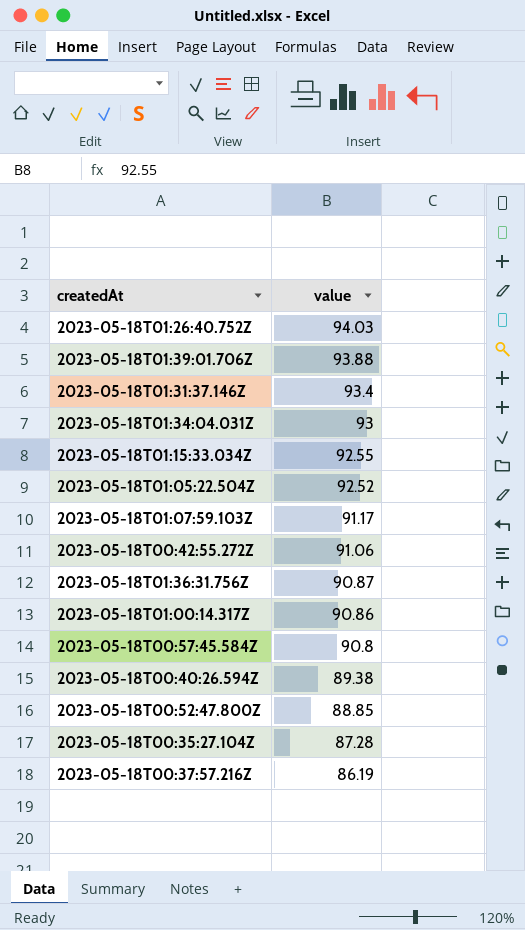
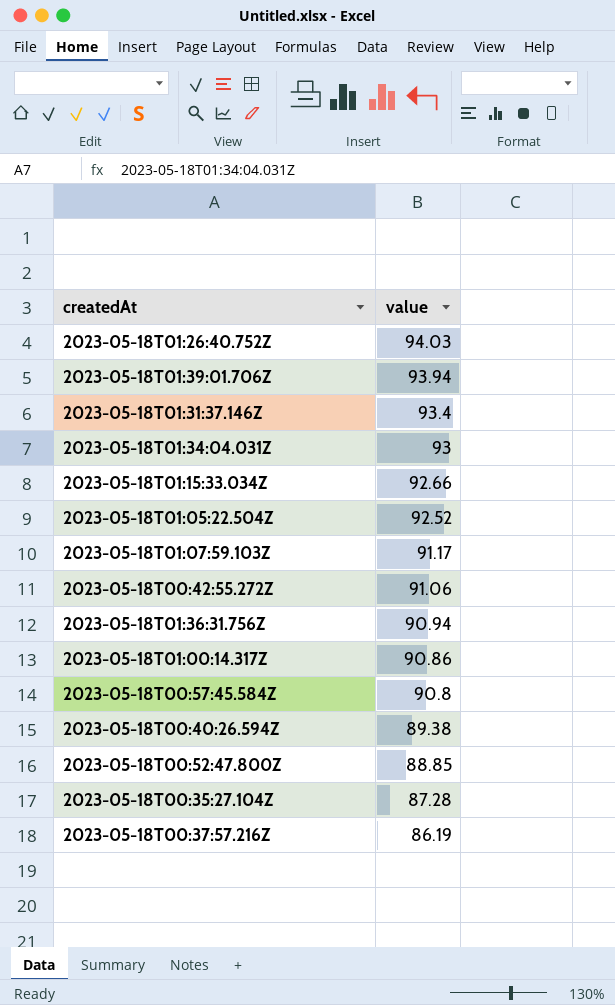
2023-05-18T01:39:01.706Z | value: 93.88 -> 93.94
2023-05-18T01:15:33.034Z | value: 92.55 -> 92.66
2023-05-18T01:36:31.756Z | value: 90.87 -> 90.94

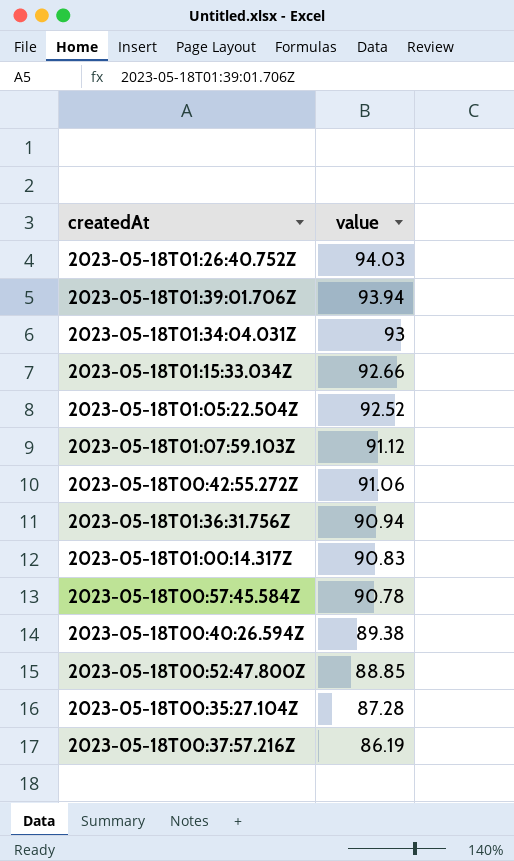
row 2023-05-18T01:31:37.146Z: 93.4 -> none
2023-05-18T01:07:59.103Z | value: 91.17 -> 91.12
2023-05-18T01:00:14.317Z | value: 90.86 -> 90.83
2023-05-18T00:57:45.584Z | value: 90.8 -> 90.78

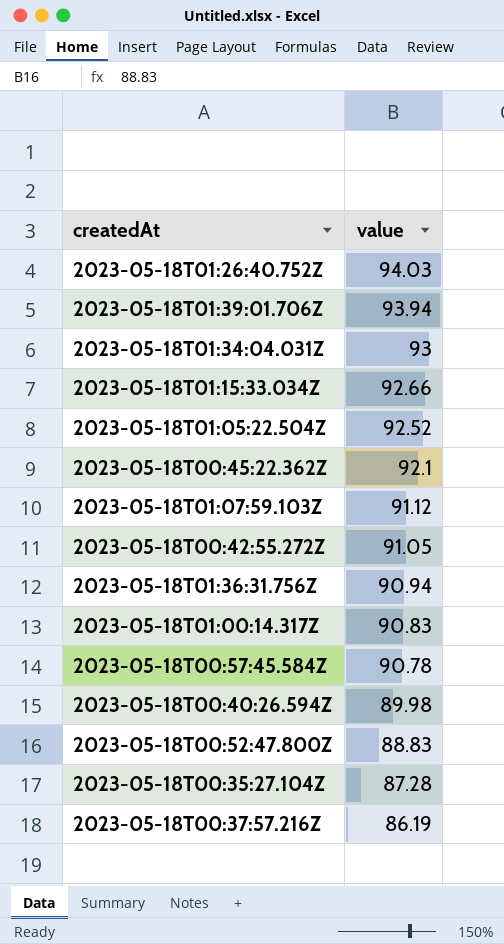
row 2023-05-18T00:45:22.362Z: none -> 92.1
2023-05-18T00:42:55.272Z | value: 91.06 -> 91.05
2023-05-18T00:40:26.594Z | value: 89.38 -> 89.98
2023-05-18T00:52:47.800Z | value: 88.85 -> 88.83

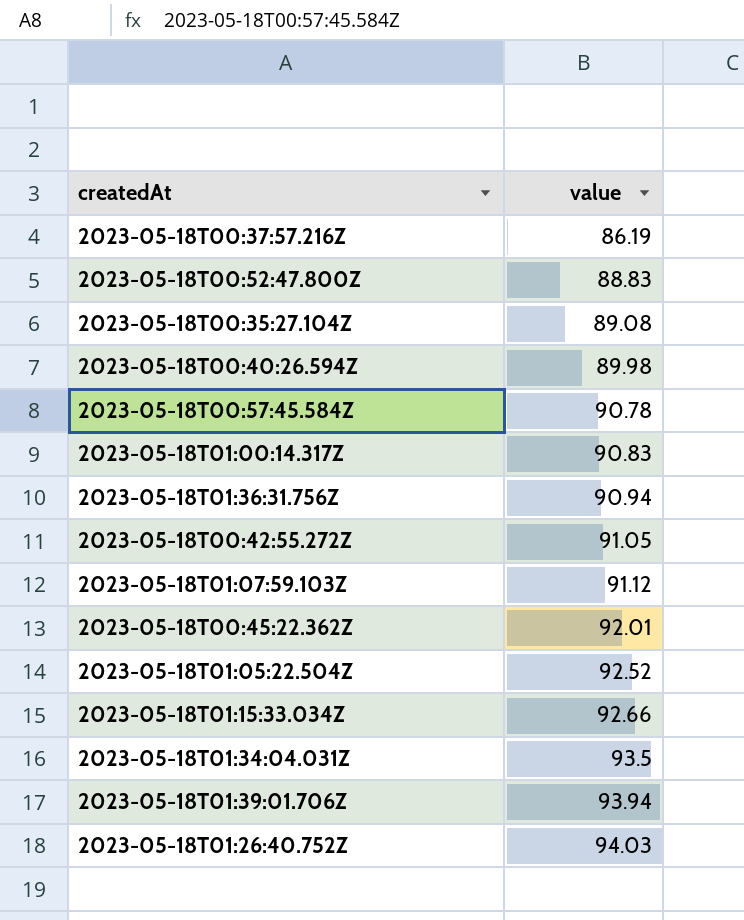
row order: value descending -> value ascending
2023-05-18T00:35:27.104Z | value: 87.28 -> 89.08
2023-05-18T00:45:22.362Z | value: 92.1 -> 92.01
2023-05-18T01:34:04.031Z | value: 93 -> 93.5

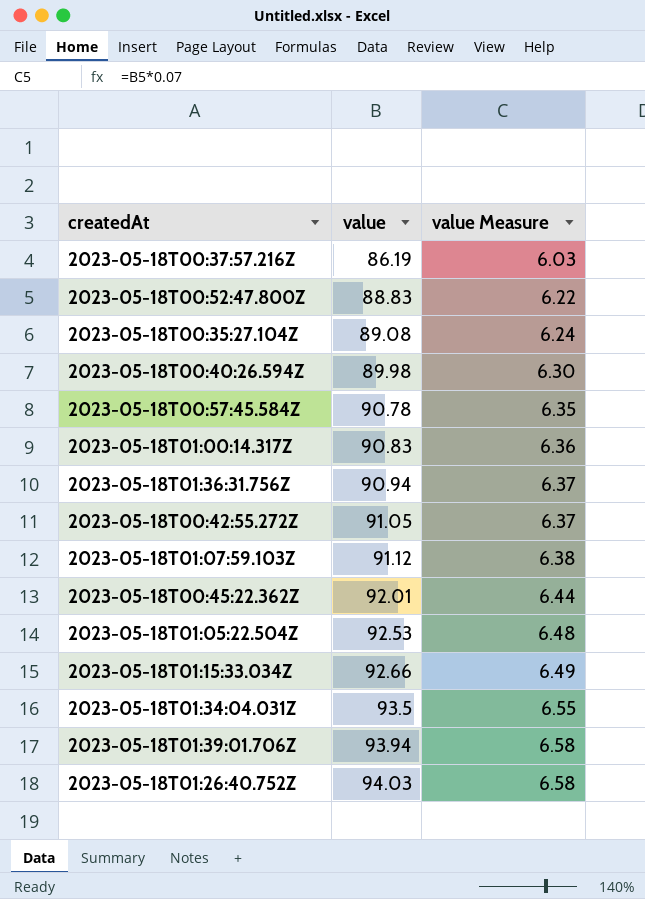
column value Measure | formula: none -> [value] * 0.07
2023-05-18T01:05:22.504Z | value: 92.52 -> 92.53

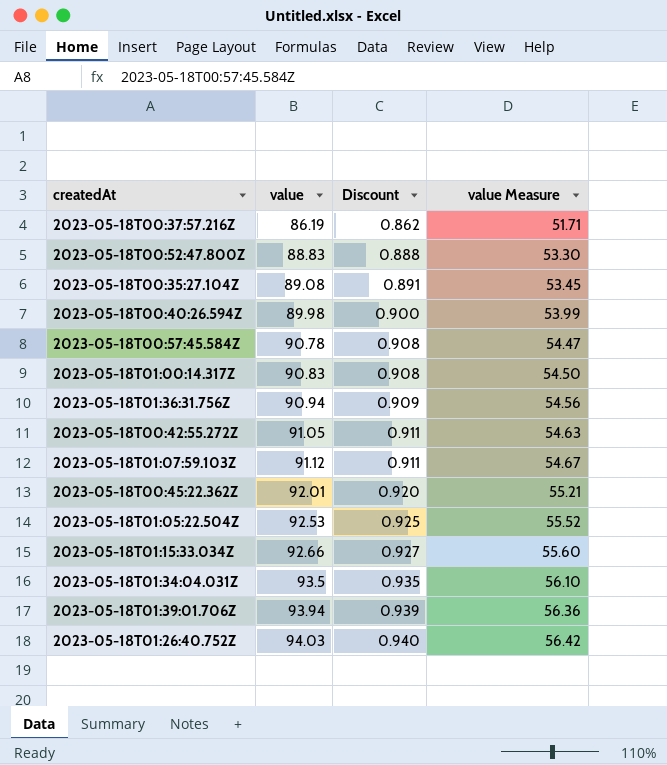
column Discount | formula: none -> [value] * 0.01
column value Measure | formula: [value] * 0.07 -> [value] * 0.6

